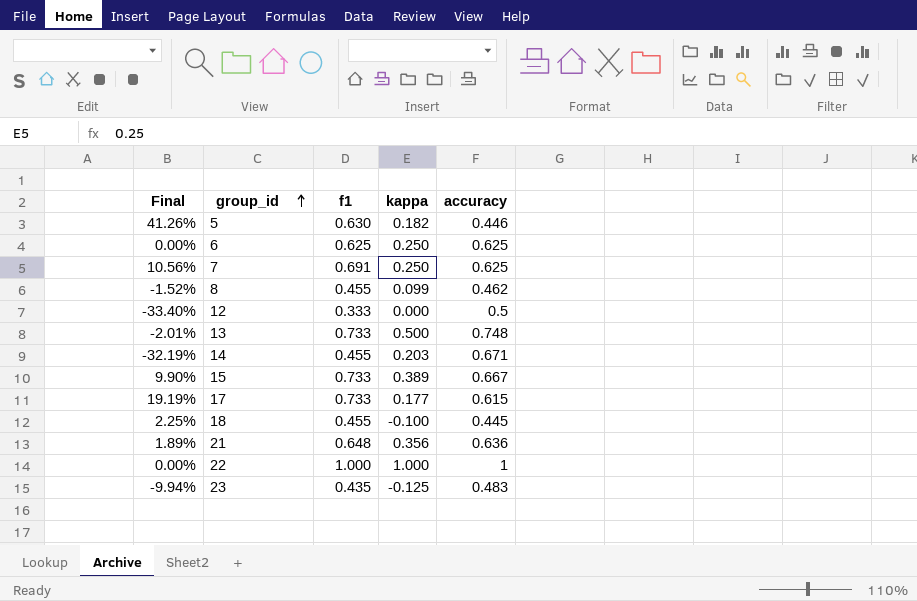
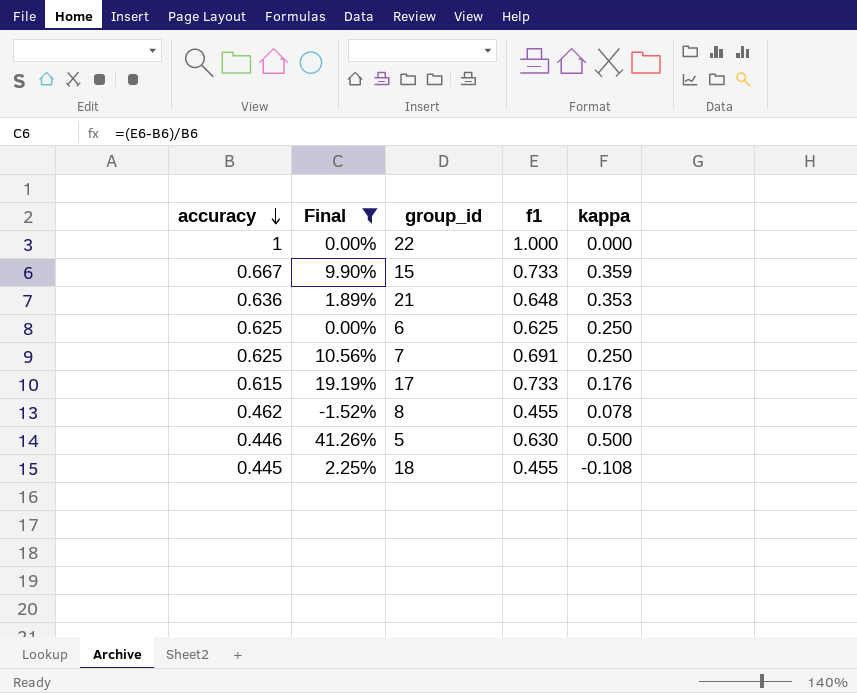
filter: none -> Final >= -1.52%
row order: group_id ascending -> accuracy descending
column accuracy | position: 5 -> 1
22 | kappa: 1.000 -> 0.000
15 | kappa: 0.389 -> 0.359
21 | kappa: 0.356 -> 0.353
17 | kappa: 0.177 -> 0.176
8 | kappa: 0.099 -> 0.078
5 | kappa: 0.182 -> 0.500
18 | kappa: -0.100 -> -0.108

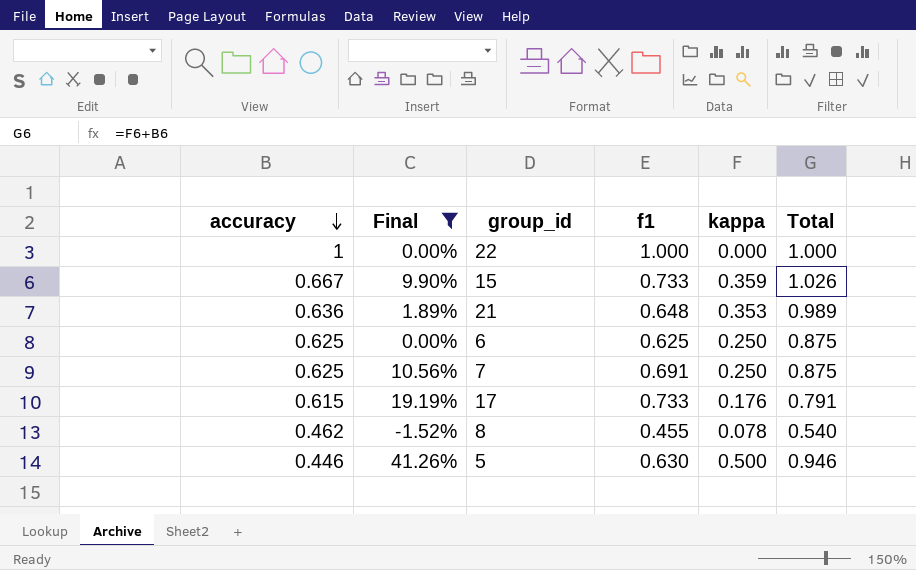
column Total | formula: none -> [accuracy] + [kappa]
row 18: 0.445 | 2.25% | 0.455 | -0.108 -> none

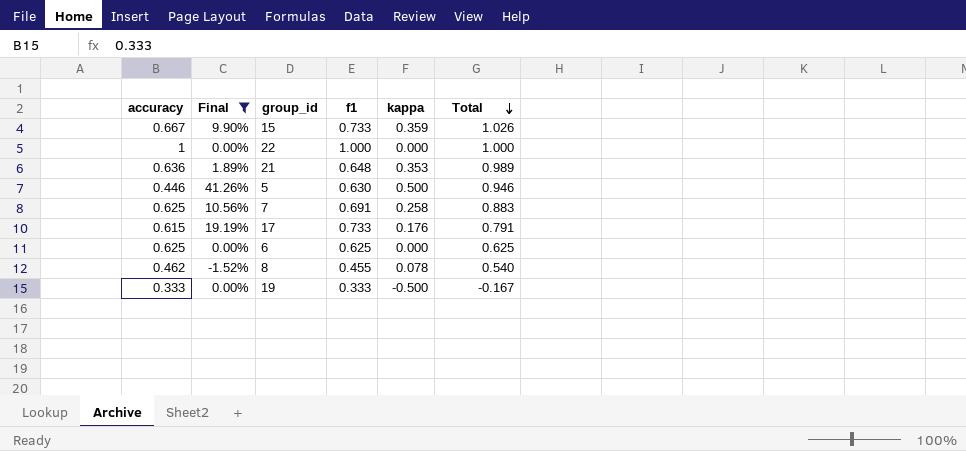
row order: accuracy descending -> Total descending
7 | kappa: 0.250 -> 0.258
7 | Total: 0.875 -> 0.883
6 | kappa: 0.250 -> 0.000
6 | Total: 0.875 -> 0.625
row 19: none -> 0.333 | 0.00% | 0.333 | -0.500 | -0.167

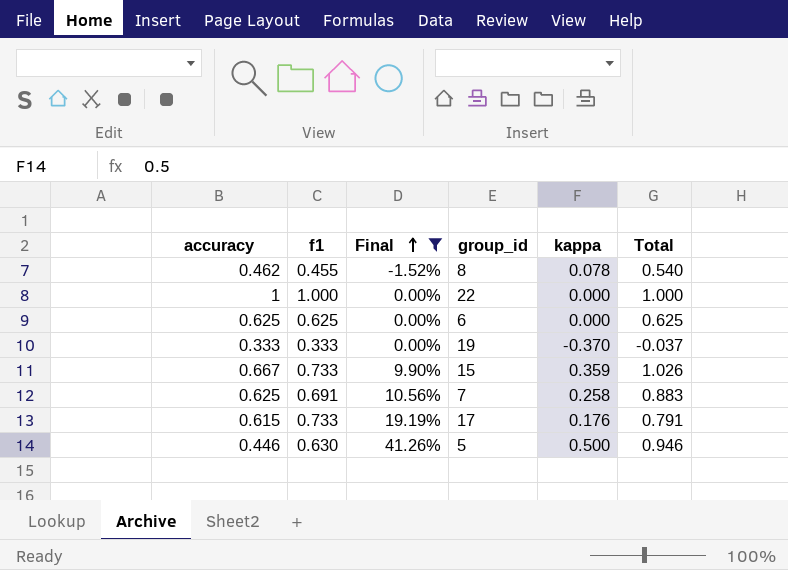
row order: Total descending -> Final ascending
column f1 | position: 4 -> 2
row 21: 0.636 | 1.89% | 0.648 | 0.353 | 0.989 -> none
19 | kappa: -0.500 -> -0.370
19 | Total: -0.167 -> -0.037

